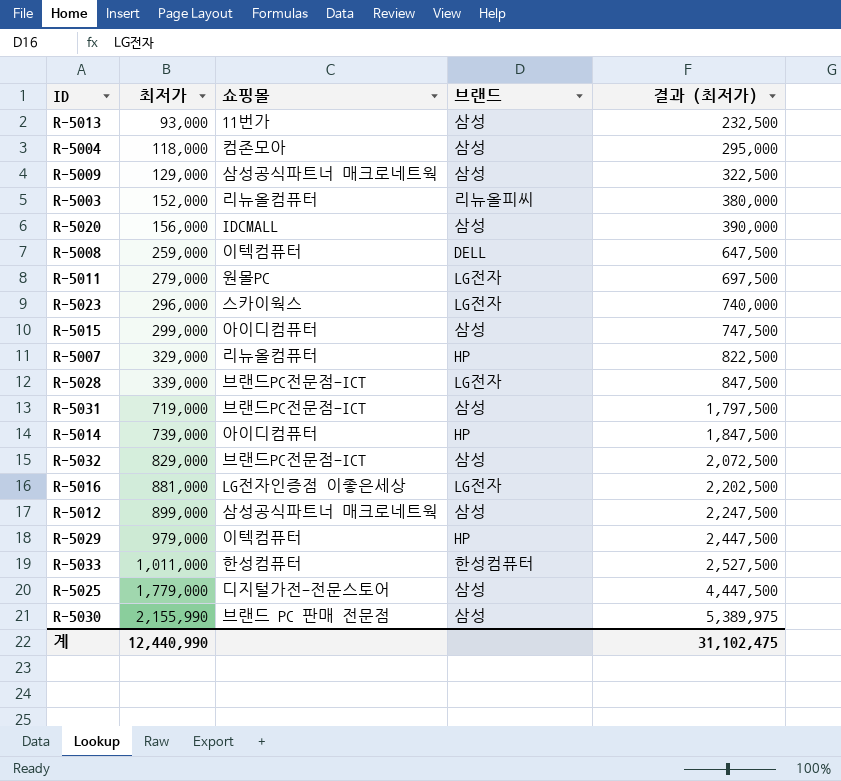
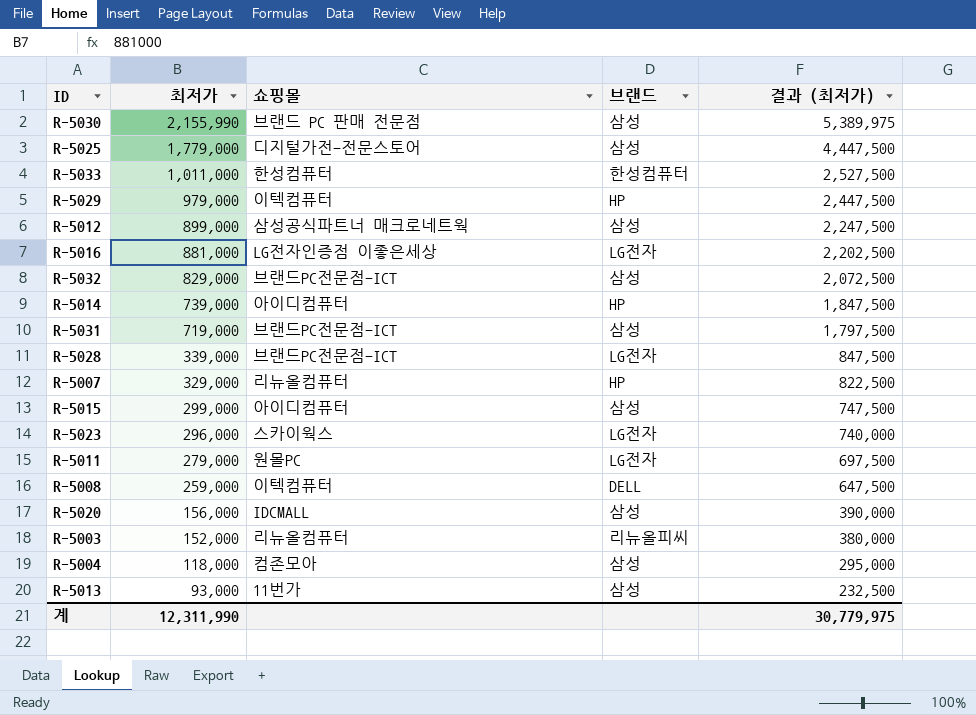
row order: 최저가 ascending -> 최저가 descending
row R-5009: 129,000 | 삼성공식파트너 매크로네트웍 | 삼성 | 322,500 -> none
계 | 최저가: 12,440,990 -> 12,311,990
계 | 결과 (최저가): 31,102,475 -> 30,779,975

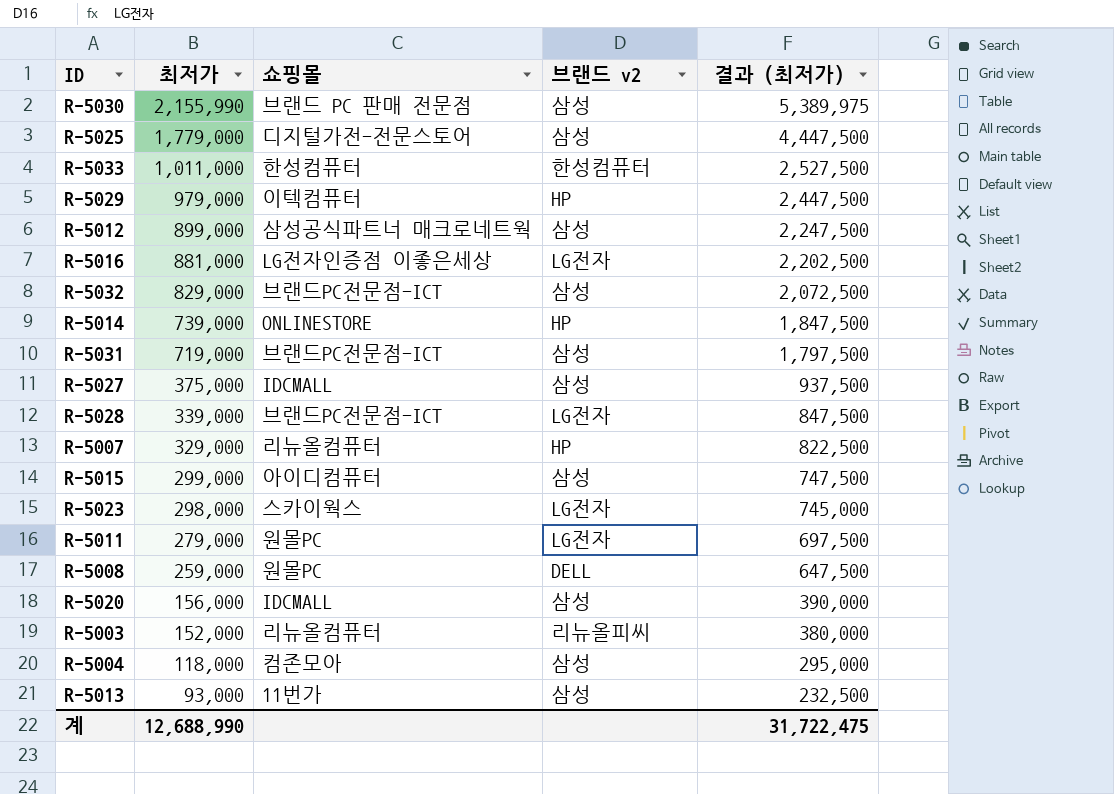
column name: 브랜드 -> 브랜드 v2
R-5014 | 쇼핑몰: 아이디컴퓨터 -> ONLINESTORE
row R-5027: none -> 375,000 | IDCMALL | 삼성 | 937,500
R-5023 | 최저가: 296,000 -> 298,000
R-5023 | 결과 (최저가): 740,000 -> 745,000
R-5008 | 쇼핑몰: 이텍컴퓨터 -> 원몰PC
계 | 최저가: 12,311,990 -> 12,688,990
계 | 결과 (최저가): 30,779,975 -> 31,722,475

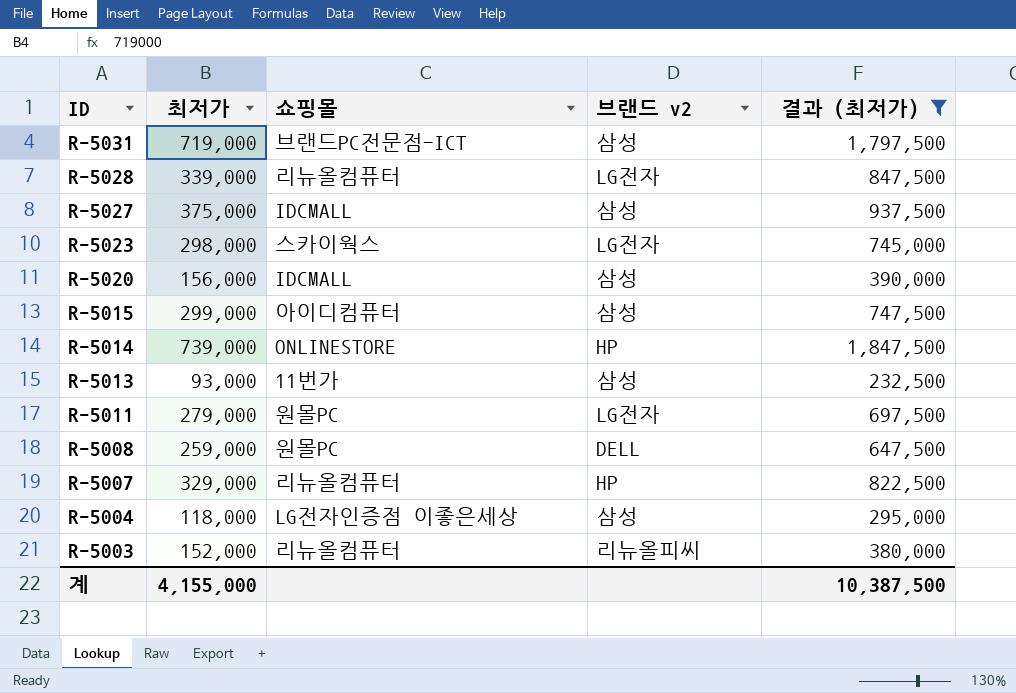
filter: none -> 결과 (최저가) <= 1,847,500
row order: 최저가 descending -> ID descending
R-5028 | 쇼핑몰: 브랜드PC전문점-ICT -> 리뉴올컴퓨터
R-5004 | 쇼핑몰: 컴존모아 -> LG전자인증점 이좋은세상
계 | 최저가: 12,688,990 -> 4,155,000
계 | 결과 (최저가): 31,722,475 -> 10,387,500

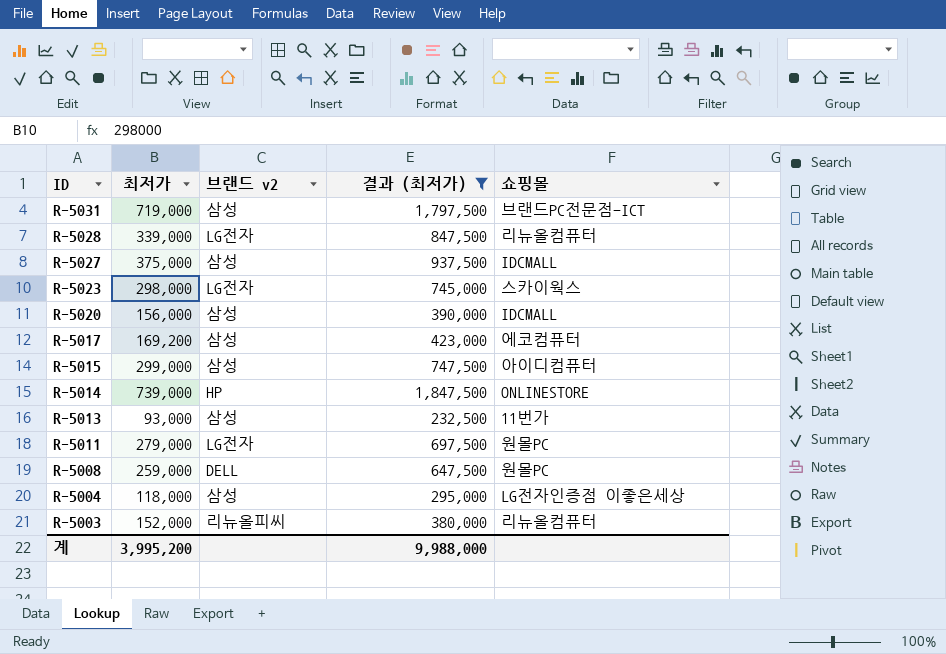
column 쇼핑몰 | position: 3 -> 5
row R-5007: 329,000 | 리뉴올컴퓨터 | HP | 822,500 -> none
row R-5017: none -> 169,200 | 삼성 | 423,000 | 에코컴퓨터
계 | 최저가: 4,155,000 -> 3,995,200
계 | 결과 (최저가): 10,387,500 -> 9,988,000

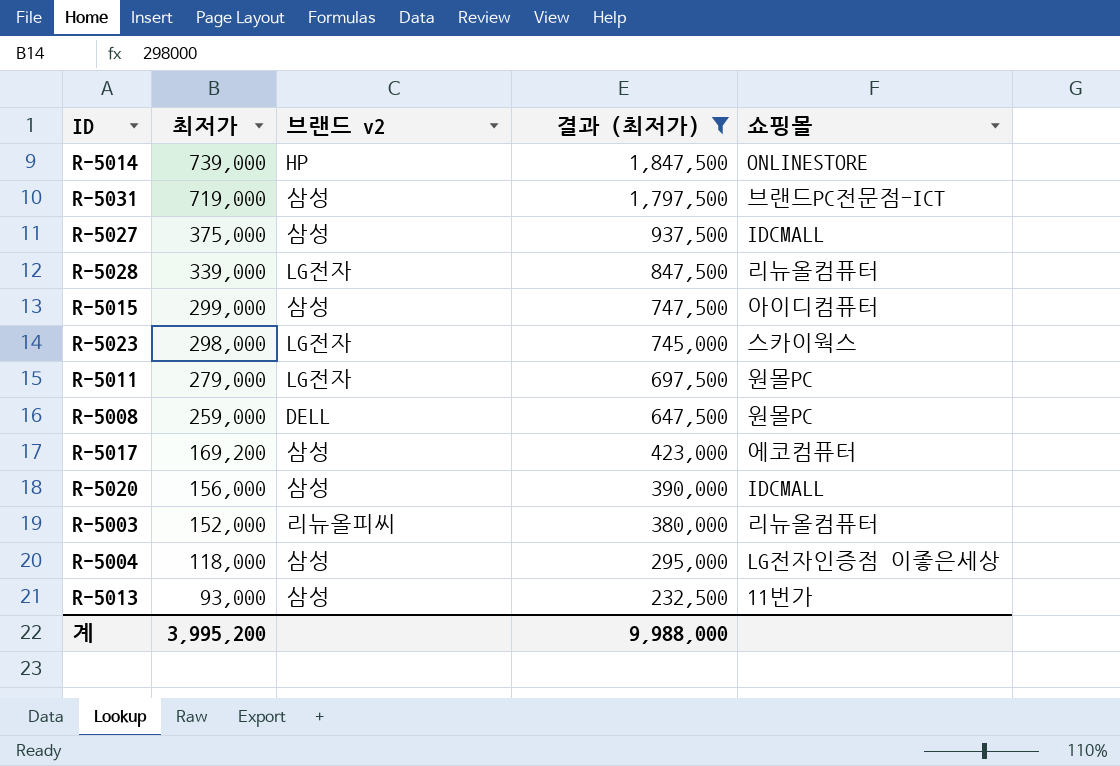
row order: ID descending -> 최저가 descending

